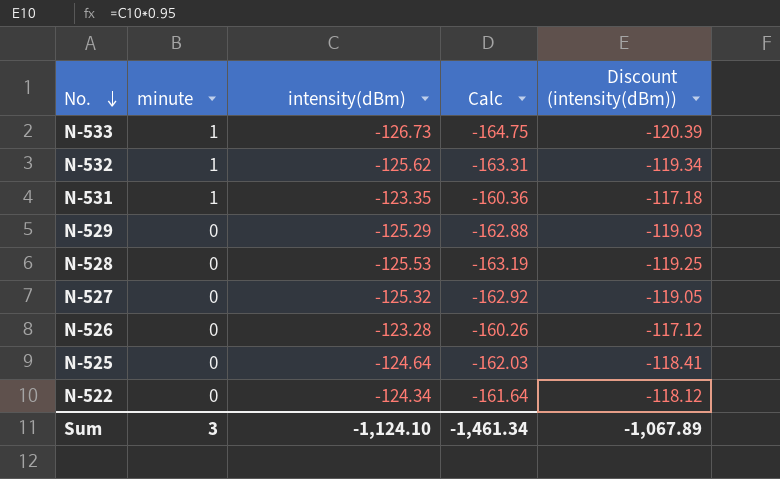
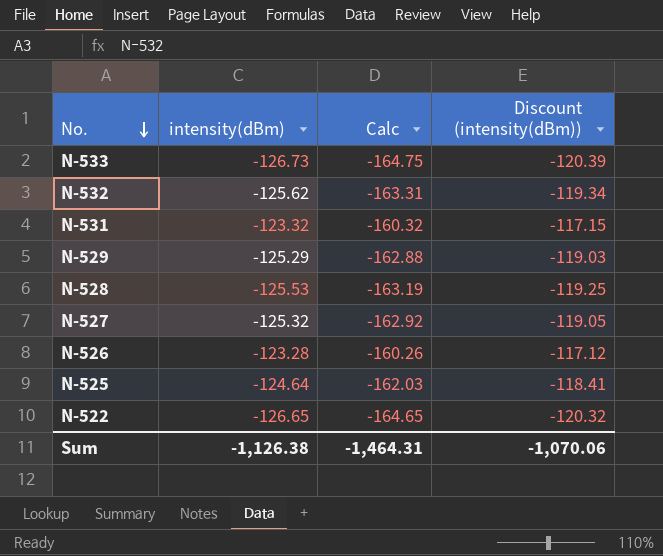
column minute | position: 2 -> none
N-531 | intensity(dBm): -123.35 -> -123.32
N-531 | Calc: -160.36 -> -160.32
N-531 | Discount (intensity(dBm)): -117.18 -> -117.15
N-522 | intensity(dBm): -124.34 -> -126.65
N-522 | Calc: -161.64 -> -164.65
N-522 | Discount (intensity(dBm)): -118.12 -> -120.32
Sum | intensity(dBm): -1,124.10 -> -1,126.38
Sum | Calc: -1,461.34 -> -1,464.31
Sum | Discount (intensity(dBm)): -1,067.89 -> -1,070.06

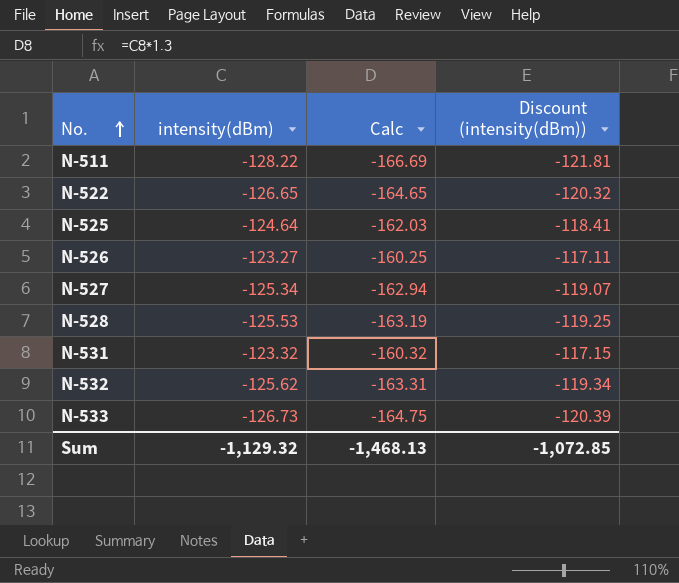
row order: No. descending -> No. ascending
row N-529: -125.29 | -162.88 | -119.03 -> none
row N-511: none -> -128.22 | -166.69 | -121.81
N-526 | intensity(dBm): -123.28 -> -123.27
N-526 | Calc: -160.26 -> -160.25
N-526 | Discount (intensity(dBm)): -117.12 -> -117.11
N-527 | intensity(dBm): -125.32 -> -125.34
N-527 | Calc: -162.92 -> -162.94
N-527 | Discount (intensity(dBm)): -119.05 -> -119.07
Sum | intensity(dBm): -1,126.38 -> -1,129.32
Sum | Calc: -1,464.31 -> -1,468.13
Sum | Discount (intensity(dBm)): -1,070.06 -> -1,072.85

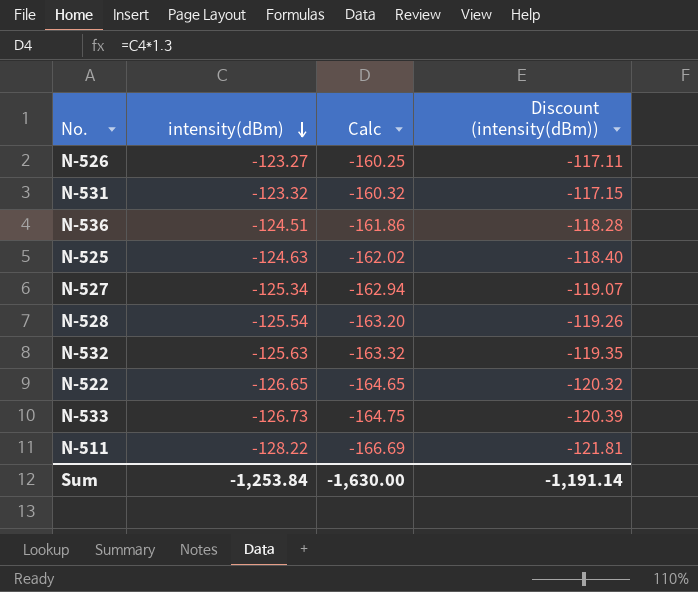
row order: No. ascending -> intensity(dBm) descending
row N-536: none -> -124.51 | -161.86 | -118.28
N-525 | intensity(dBm): -124.64 -> -124.63
N-525 | Calc: -162.03 -> -162.02
N-525 | Discount (intensity(dBm)): -118.41 -> -118.40
N-528 | intensity(dBm): -125.53 -> -125.54
N-528 | Calc: -163.19 -> -163.20
N-528 | Discount (intensity(dBm)): -119.25 -> -119.26
N-532 | intensity(dBm): -125.62 -> -125.63
N-532 | Calc: -163.31 -> -163.32
N-532 | Discount (intensity(dBm)): -119.34 -> -119.35
Sum | intensity(dBm): -1,129.32 -> -1,253.84
Sum | Calc: -1,468.13 -> -1,630.00
Sum | Discount (intensity(dBm)): -1,072.85 -> -1,191.14

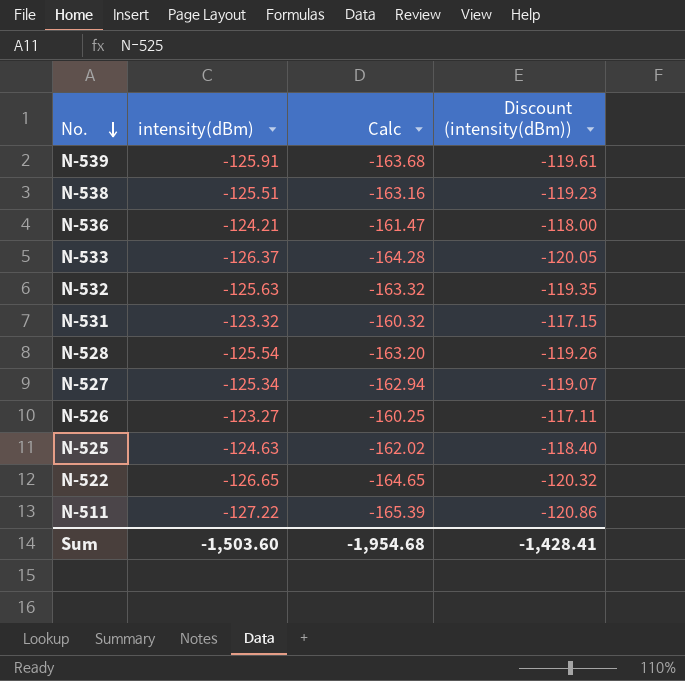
row order: intensity(dBm) descending -> No. descending
row N-539: none -> -125.91 | -163.68 | -119.61
row N-538: none -> -125.51 | -163.16 | -119.23
N-536 | intensity(dBm): -124.51 -> -124.21
N-536 | Calc: -161.86 -> -161.47
N-536 | Discount (intensity(dBm)): -118.28 -> -118.00
N-533 | intensity(dBm): -126.73 -> -126.37
N-533 | Calc: -164.75 -> -164.28
N-533 | Discount (intensity(dBm)): -120.39 -> -120.05
N-511 | intensity(dBm): -128.22 -> -127.22
N-511 | Calc: -166.69 -> -165.39
N-511 | Discount (intensity(dBm)): -121.81 -> -120.86
Sum | intensity(dBm): -1,253.84 -> -1,503.60
Sum | Calc: -1,630.00 -> -1,954.68
Sum | Discount (intensity(dBm)): -1,191.14 -> -1,428.41

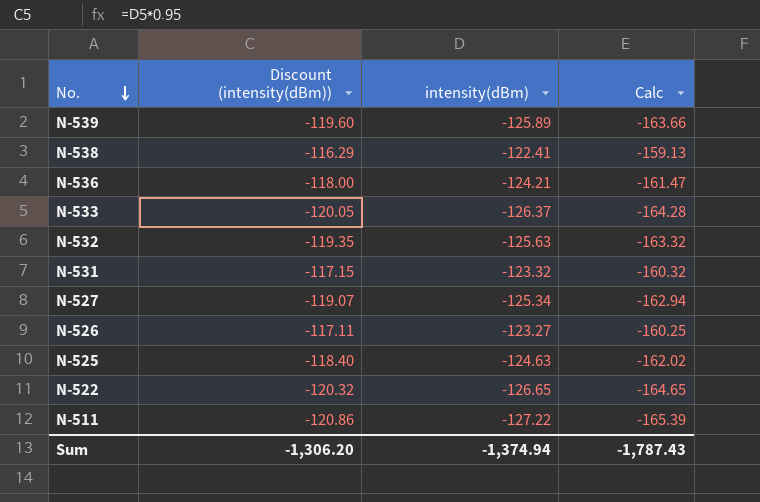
column Discount (intensity(dBm)) | position: 4 -> 2
row N-528: -125.54 | -163.20 | -119.26 -> none
N-539 | Discount (intensity(dBm)): -119.61 -> -119.60
N-539 | intensity(dBm): -125.91 -> -125.89
N-539 | Calc: -163.68 -> -163.66
N-538 | Discount (intensity(dBm)): -119.23 -> -116.29
N-538 | intensity(dBm): -125.51 -> -122.41
N-538 | Calc: -163.16 -> -159.13
Sum | Discount (intensity(dBm)): -1,428.41 -> -1,306.20
Sum | intensity(dBm): -1,503.60 -> -1,374.94
Sum | Calc: -1,954.68 -> -1,787.43

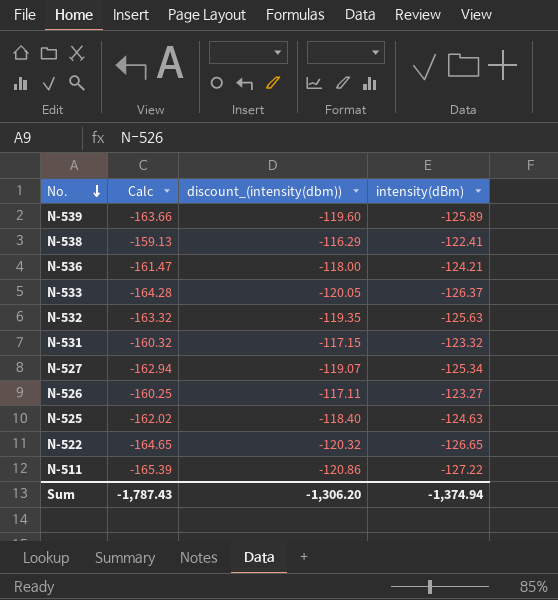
column Calc | position: 4 -> 2
column name: Discount (intensity(dBm)) -> discount_(intensity(dbm))

